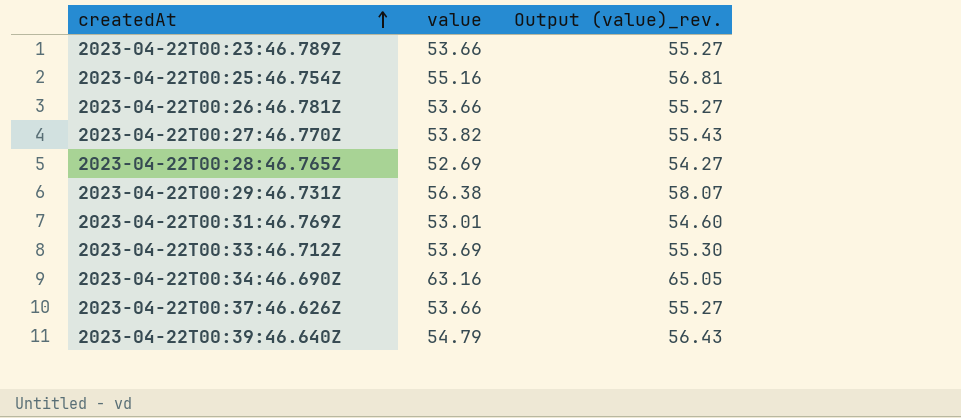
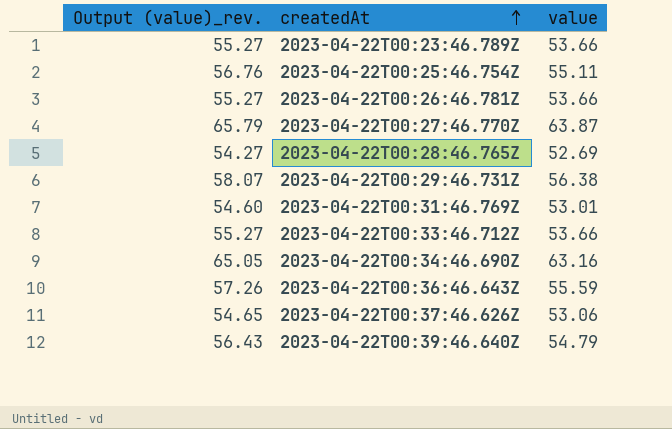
column Output (value)_rev. | position: 3 -> 1
2023-04-22T00:25:46.754Z | Output (value)_rev.: 56.81 -> 56.76
2023-04-22T00:25:46.754Z | value: 55.16 -> 55.11
2023-04-22T00:27:46.770Z | Output (value)_rev.: 55.43 -> 65.79
2023-04-22T00:27:46.770Z | value: 53.82 -> 63.87
2023-04-22T00:33:46.712Z | Output (value)_rev.: 55.30 -> 55.27
2023-04-22T00:33:46.712Z | value: 53.69 -> 53.66
row 2023-04-22T00:36:46.643Z: none -> 57.26 | 55.59
2023-04-22T00:37:46.626Z | Output (value)_rev.: 55.27 -> 54.65
2023-04-22T00:37:46.626Z | value: 53.66 -> 53.06

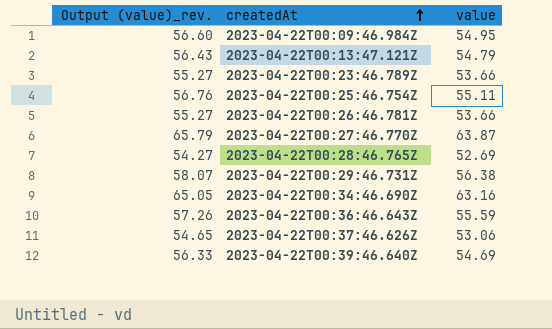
row 2023-04-22T00:31:46.769Z: 54.60 | 53.01 -> none
row 2023-04-22T00:33:46.712Z: 55.27 | 53.66 -> none
row 2023-04-22T00:09:46.984Z: none -> 56.60 | 54.95
row 2023-04-22T00:13:47.121Z: none -> 56.43 | 54.79
2023-04-22T00:39:46.640Z | Output (value)_rev.: 56.43 -> 56.33
2023-04-22T00:39:46.640Z | value: 54.79 -> 54.69

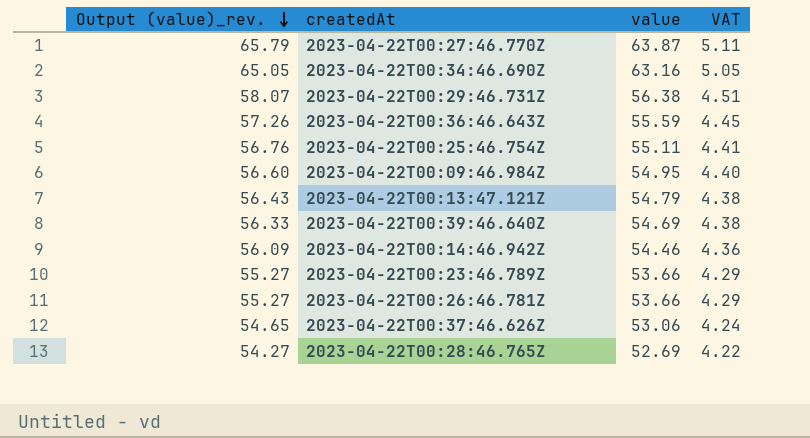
row order: createdAt ascending -> Output (value)_rev. descending
column VAT | formula: none -> [value] * 0.08
row 2023-04-22T00:14:46.942Z: none -> 56.09 | 54.46 | 4.36

